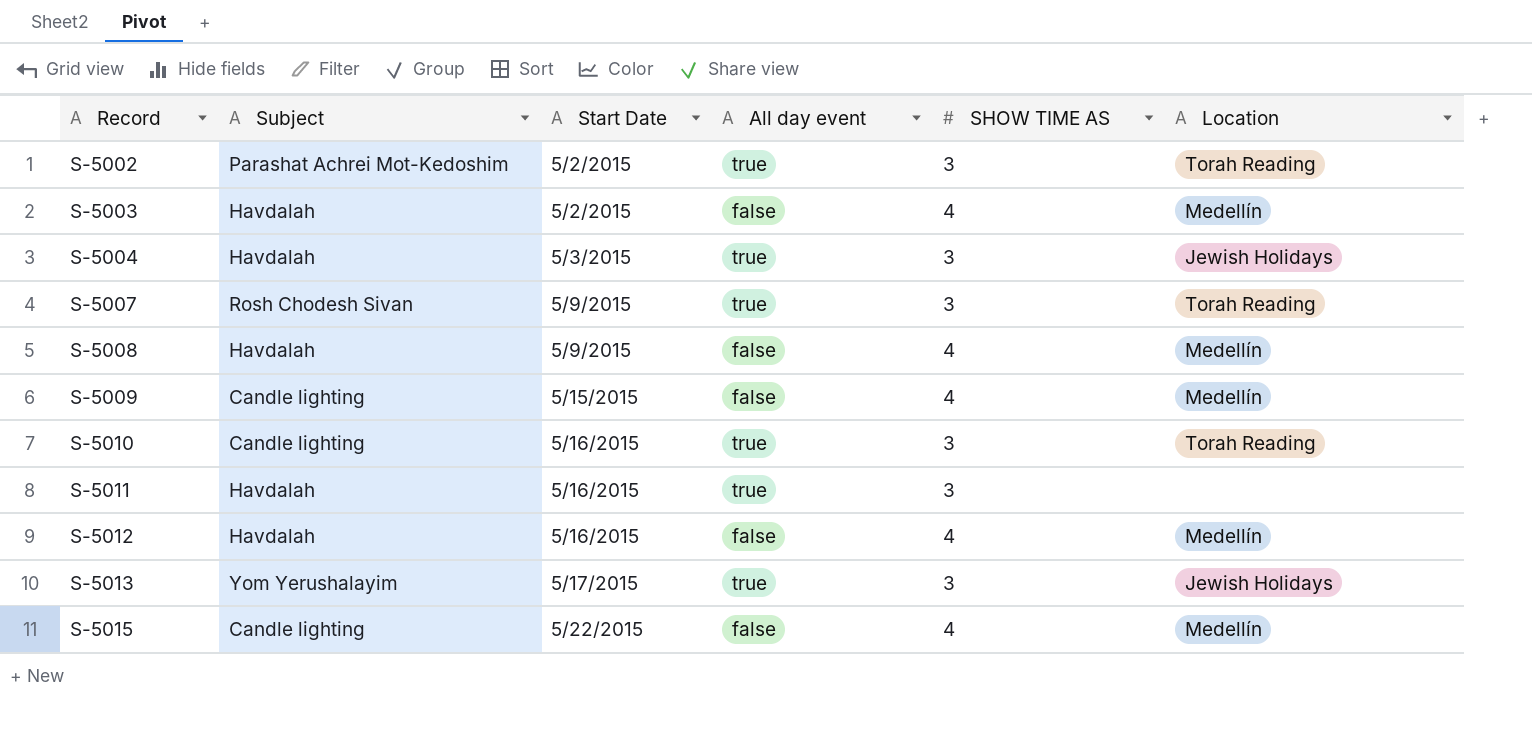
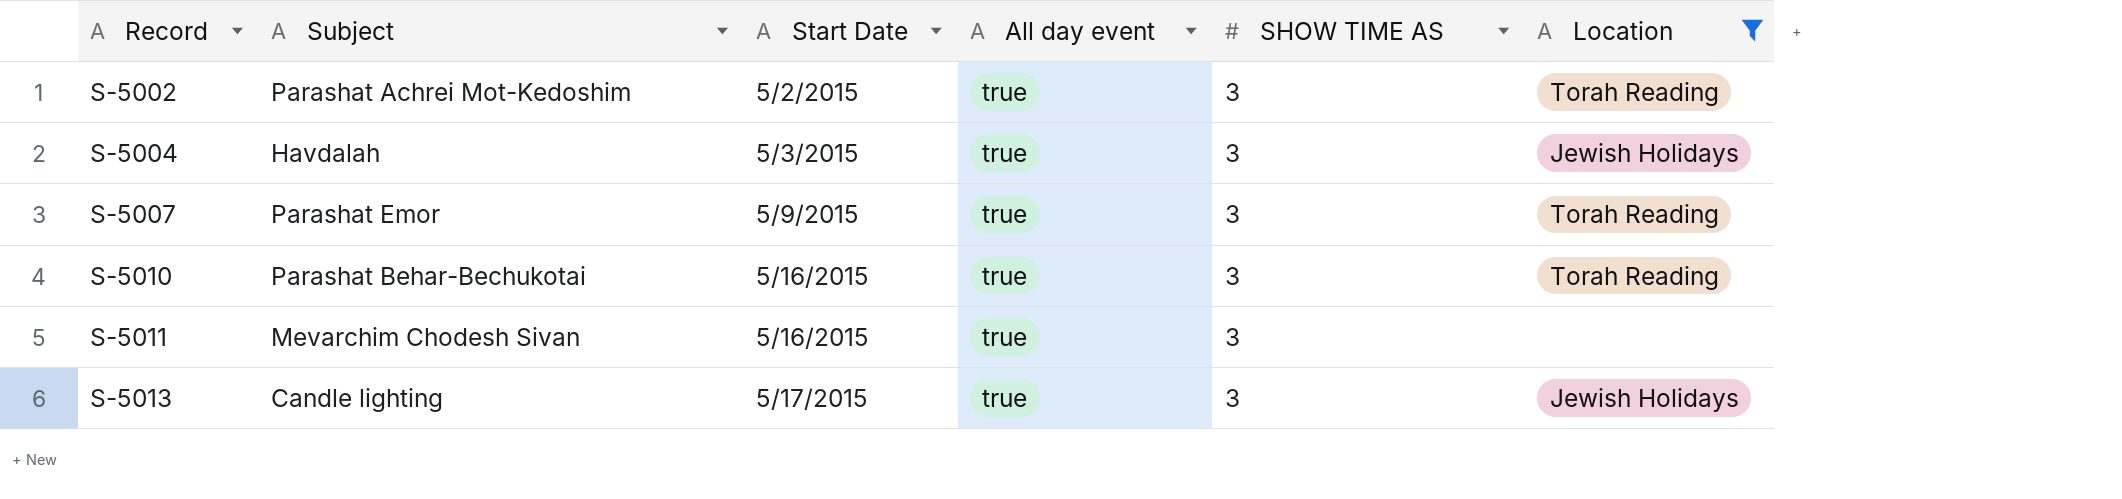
filter: none -> Location != Medellín
S-5007 | Subject: Rosh Chodesh Sivan -> Parashat Emor
S-5010 | Subject: Candle lighting -> Parashat Behar-Bechukotai
S-5011 | Subject: Havdalah -> Mevarchim Chodesh Sivan
S-5013 | Subject: Yom Yerushalayim -> Candle lighting

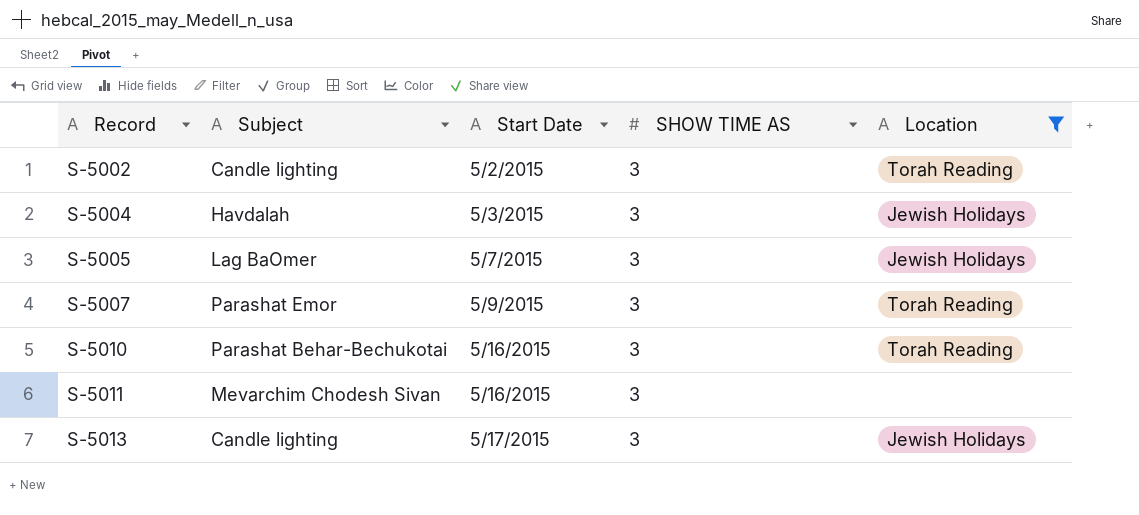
column All day event | position: 4 -> none
S-5002 | Subject: Parashat Achrei Mot-Kedoshim -> Candle lighting
row S-5005: none -> Lag BaOmer | 5/7/2015 | 3 | Jewish Holidays

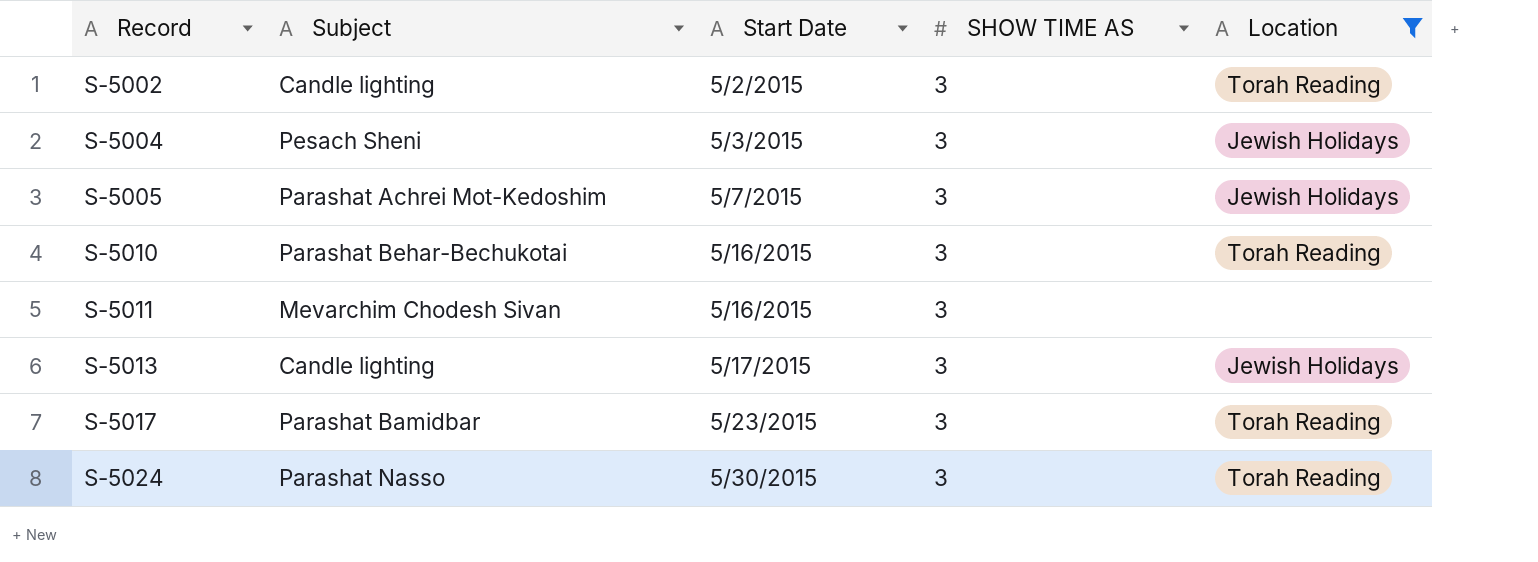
row S-5007: Parashat Emor | 5/9/2015 | 3 | Torah Reading -> none
S-5004 | Subject: Havdalah -> Pesach Sheni
S-5005 | Subject: Lag BaOmer -> Parashat Achrei Mot-Kedoshim
row S-5017: none -> Parashat Bamidbar | 5/23/2015 | 3 | Torah Reading
row S-5024: none -> Parashat Nasso | 5/30/2015 | 3 | Torah Reading

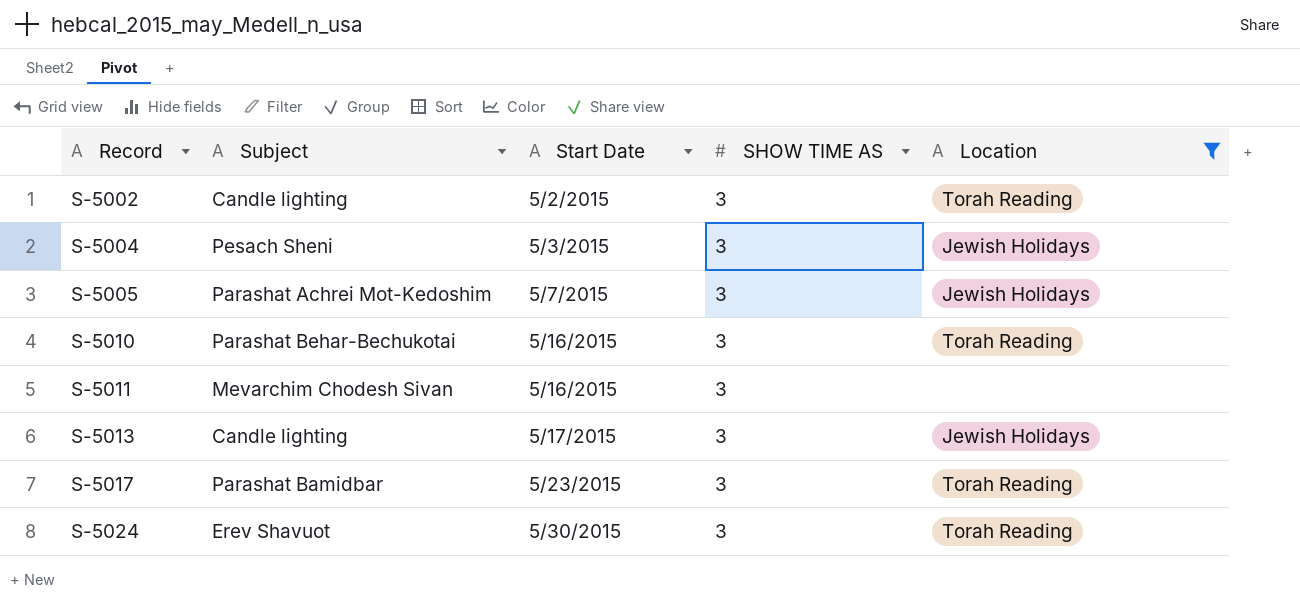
S-5024 | Subject: Parashat Nasso -> Erev Shavuot

